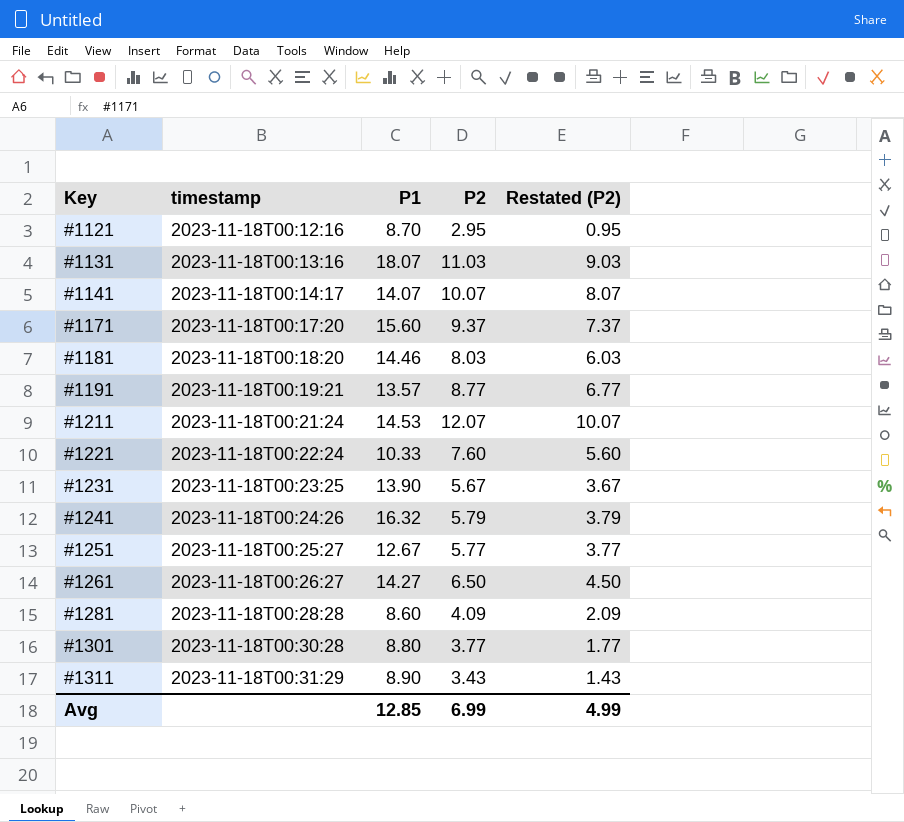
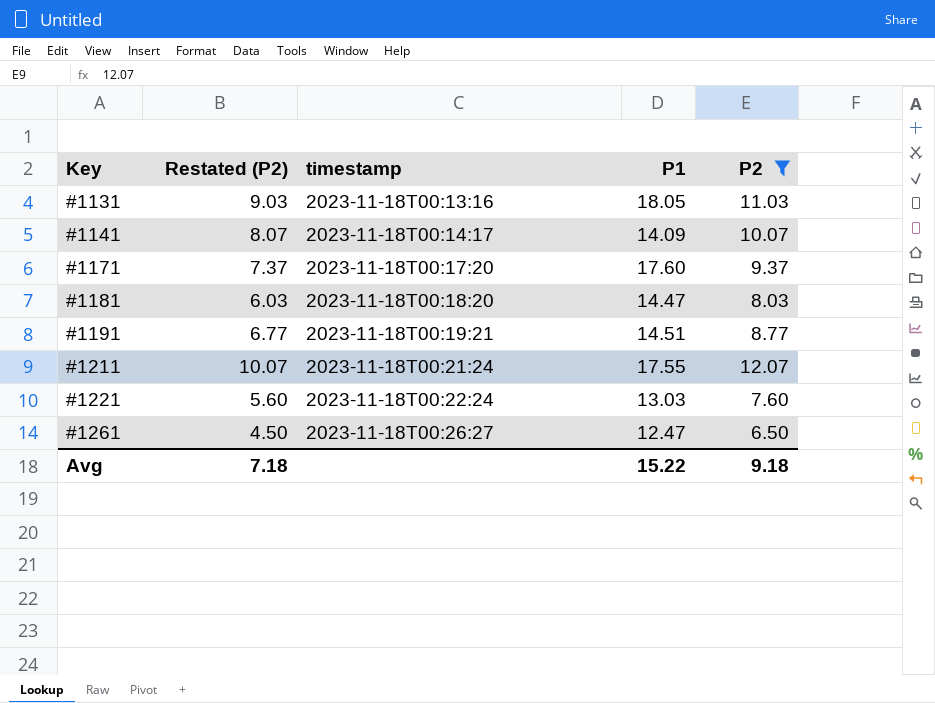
filter: none -> P2 >= 6.50
column Restated (P2) | position: 5 -> 2
#1131 | P1: 18.07 -> 18.05
#1141 | P1: 14.07 -> 14.09
#1171 | P1: 15.60 -> 17.60
#1181 | P1: 14.46 -> 14.47
#1191 | P1: 13.57 -> 14.51
#1211 | P1: 14.53 -> 17.55
#1221 | P1: 10.33 -> 13.03
#1261 | P1: 14.27 -> 12.47
Avg | Restated (P2): 4.99 -> 7.18
Avg | P1: 12.85 -> 15.22
Avg | P2: 6.99 -> 9.18

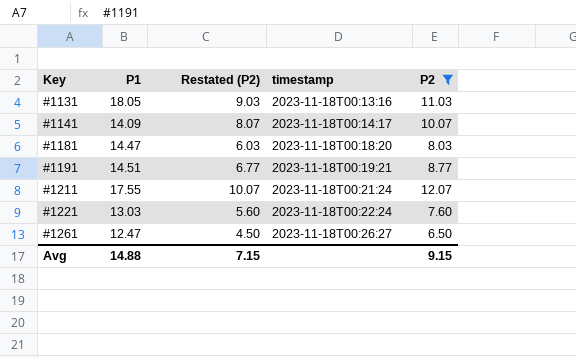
column P1 | position: 4 -> 2
row #1171: 7.37 | 2023-11-18T00:17:20 | 17.60 | 9.37 -> none
Avg | P1: 15.22 -> 14.88
Avg | Restated (P2): 7.18 -> 7.15
Avg | P2: 9.18 -> 9.15

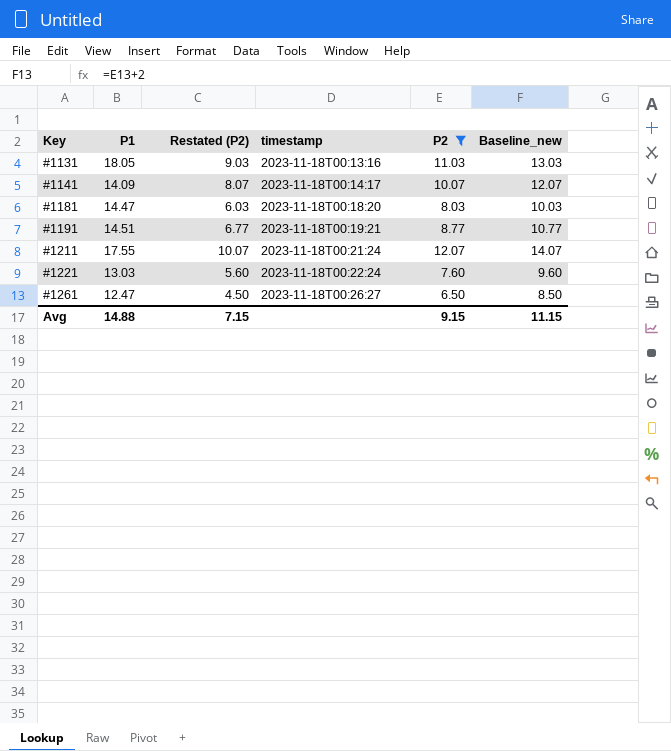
column Baseline_new | formula: none -> [P2] + 2

